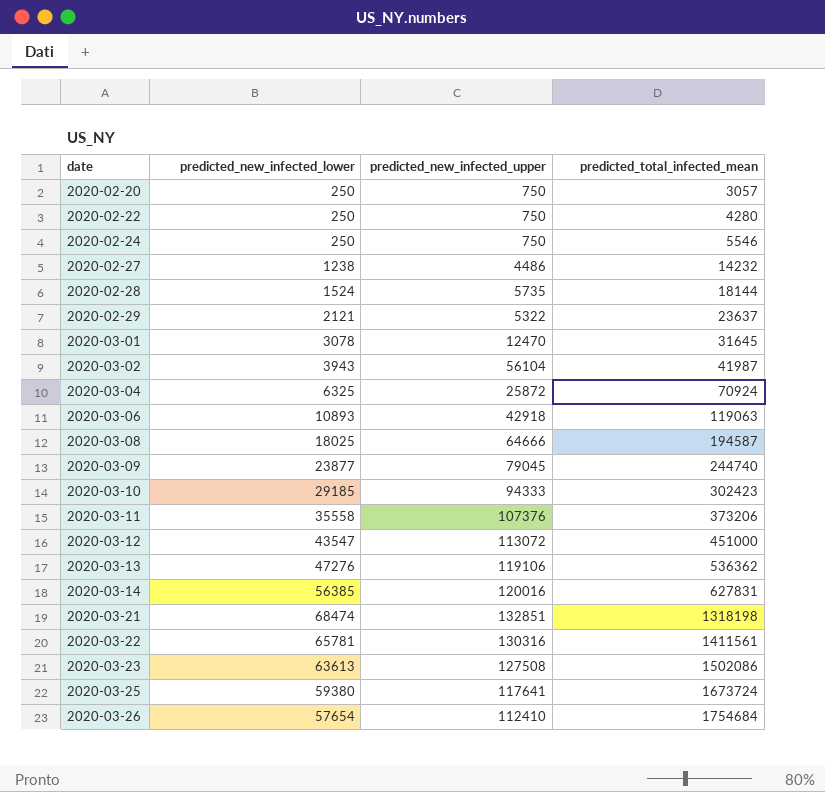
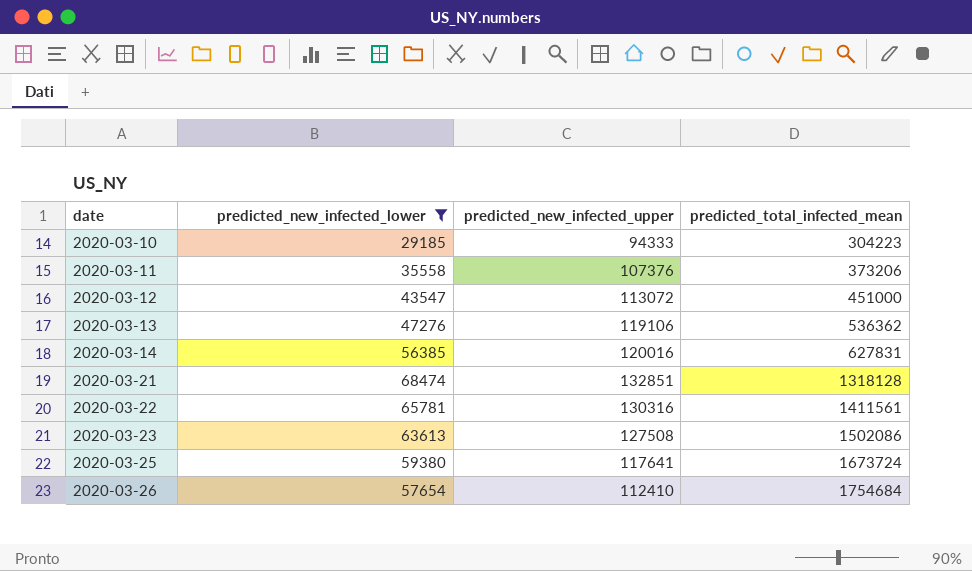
filter: none -> predicted_new_infected_lower >= 29185
2020-03-10 | predicted_total_infected_mean: 302423 -> 304223
2020-03-21 | predicted_total_infected_mean: 1318198 -> 1318128

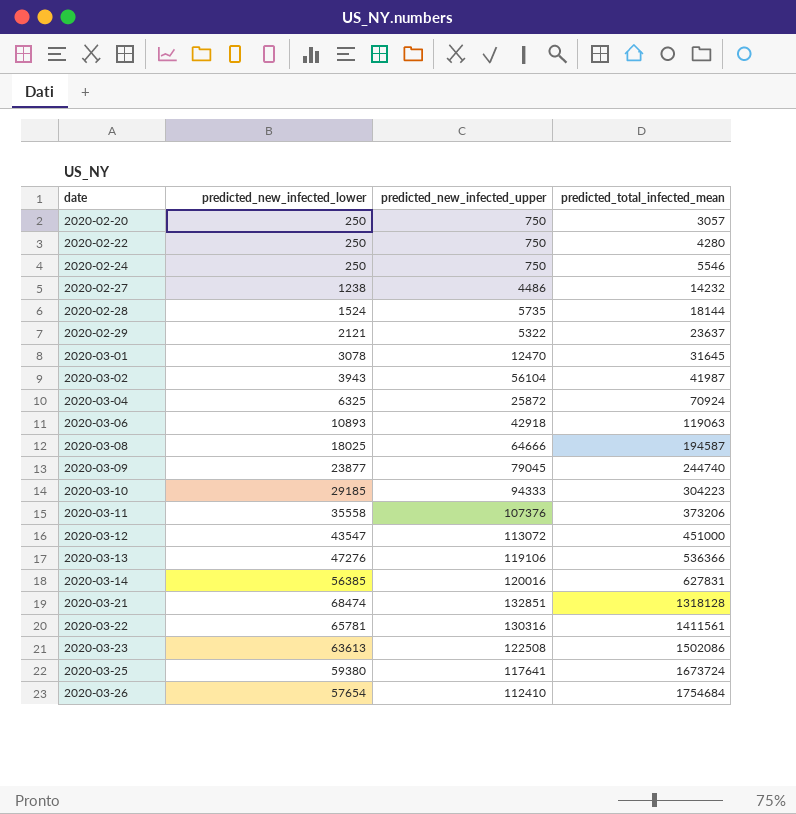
filter: predicted_new_infected_lower >= 29185 -> none
2020-03-13 | predicted_total_infected_mean: 536362 -> 536366
2020-03-23 | predicted_new_infected_upper: 127508 -> 122508

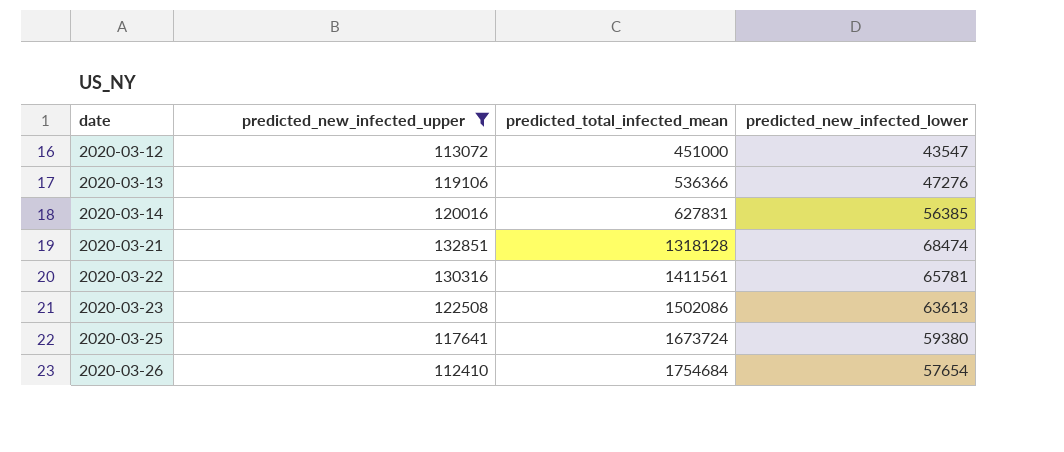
filter: none -> predicted_new_infected_upper >= 112410
column predicted_new_infected_lower | position: 2 -> 4

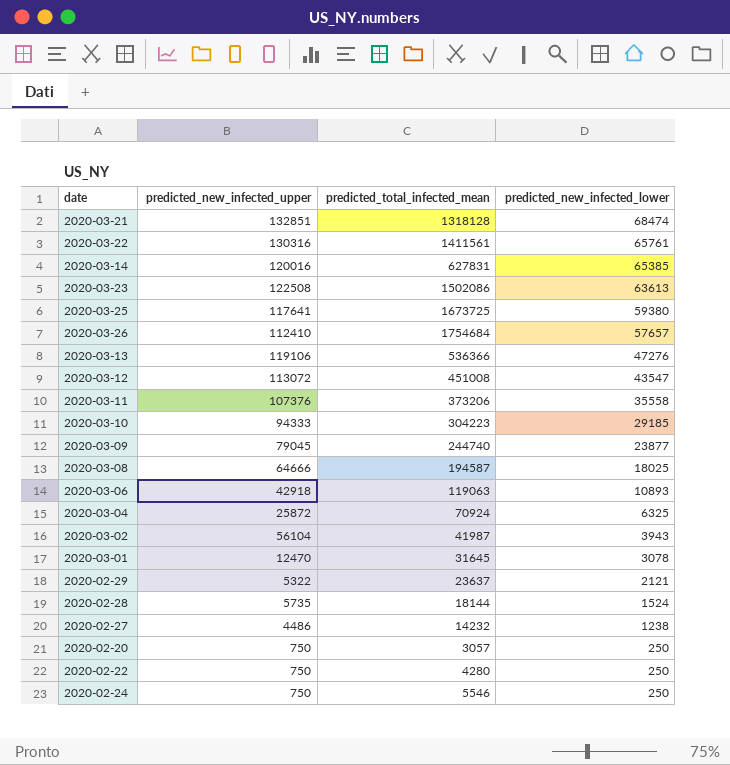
filter: predicted_new_infected_upper >= 112410 -> none
row order: date ascending -> predicted_new_infected_lower descending
2020-03-22 | predicted_new_infected_lower: 65781 -> 65761
2020-03-14 | predicted_new_infected_lower: 56385 -> 65385
2020-03-25 | predicted_total_infected_mean: 1673724 -> 1673725
2020-03-26 | predicted_new_infected_lower: 57654 -> 57657
2020-03-12 | predicted_total_infected_mean: 451000 -> 451008

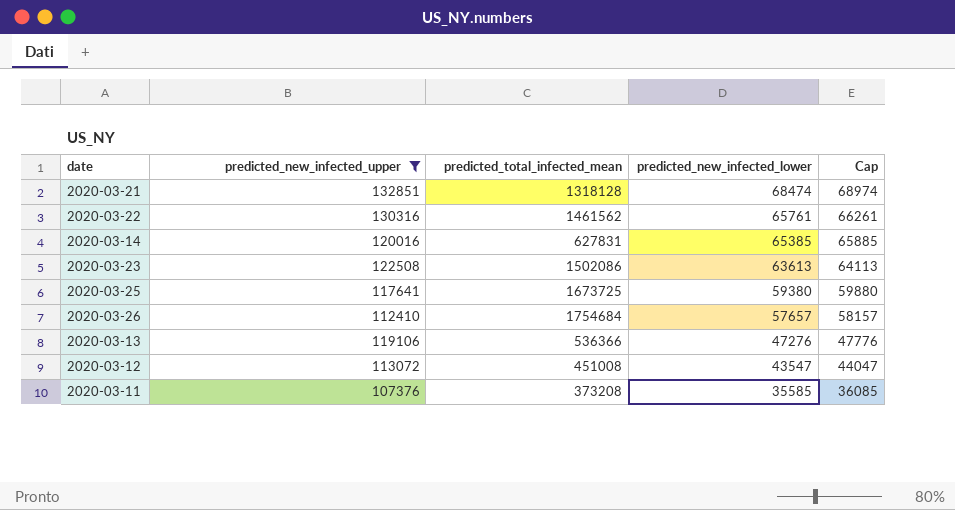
filter: none -> predicted_new_infected_upper >= 107376
column Cap | formula: none -> [predicted_new_infected_lower] + 500
2020-03-22 | predicted_total_infected_mean: 1411561 -> 1461562
2020-03-11 | predicted_total_infected_mean: 373206 -> 373208
2020-03-11 | predicted_new_infected_lower: 35558 -> 35585

